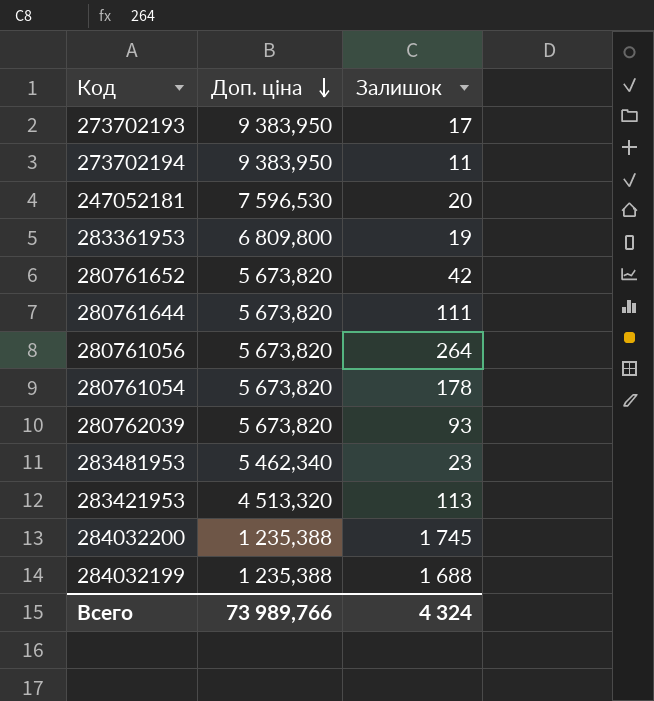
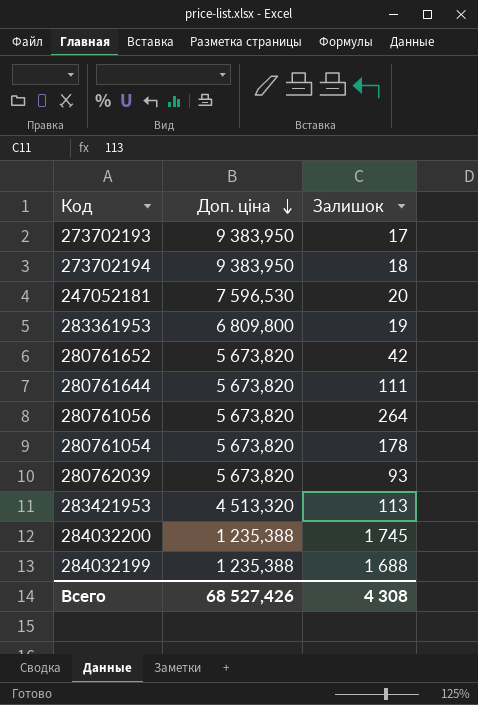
row 283481953: 5 462,340 | 23 -> none
273702194 | Залишок: 11 -> 18
Всего | Доп. ціна: 73 989,766 -> 68 527,426
Всего | Залишок: 4 324 -> 4 308

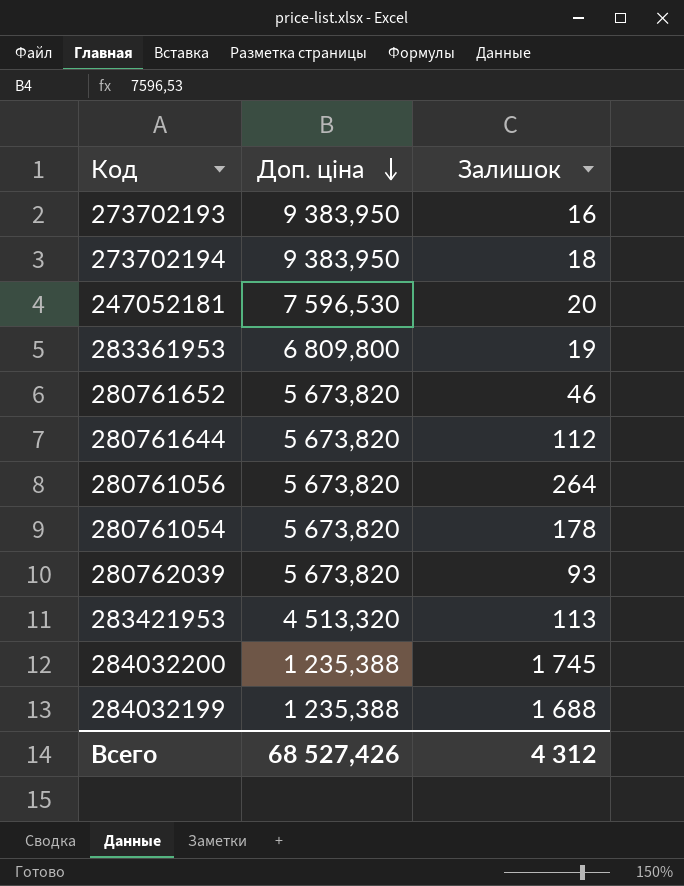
273702193 | Залишок: 17 -> 16
280761652 | Залишок: 42 -> 46
280761644 | Залишок: 111 -> 112
Всего | Залишок: 4 308 -> 4 312

